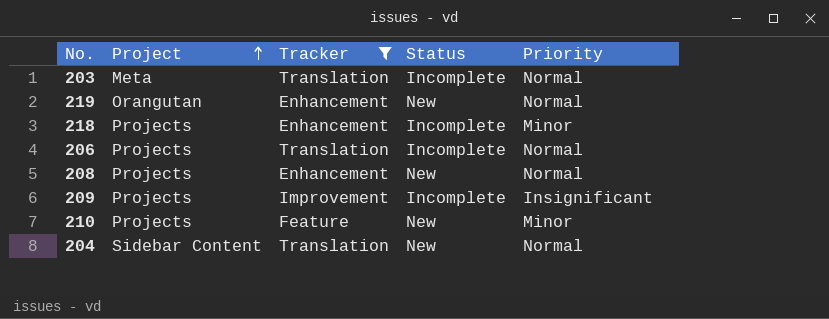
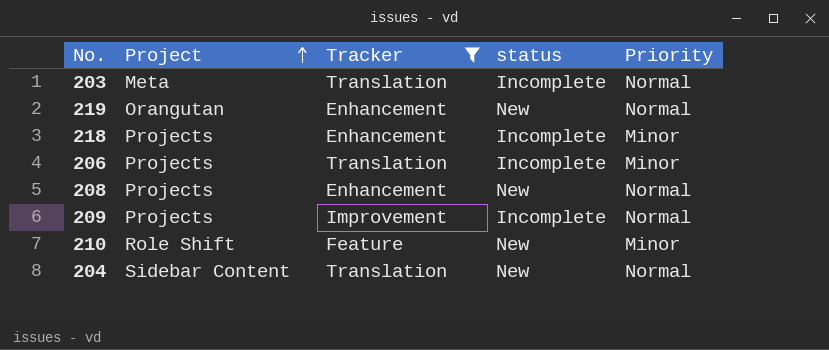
column name: Status -> status
206 | Priority: Normal -> Minor
209 | Priority: Insignificant -> Normal
210 | Project: Projects -> Role Shift

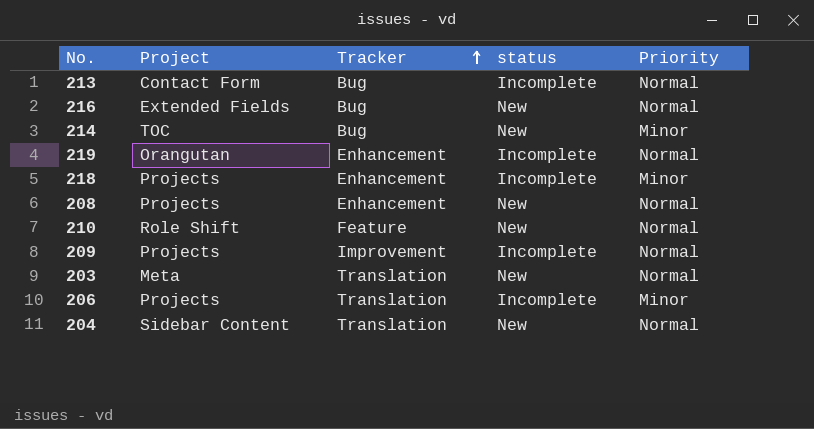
filter: Tracker != Bug -> none
row order: Project ascending -> Tracker ascending
219 | status: New -> Incomplete
210 | Priority: Minor -> Normal
203 | status: Incomplete -> New

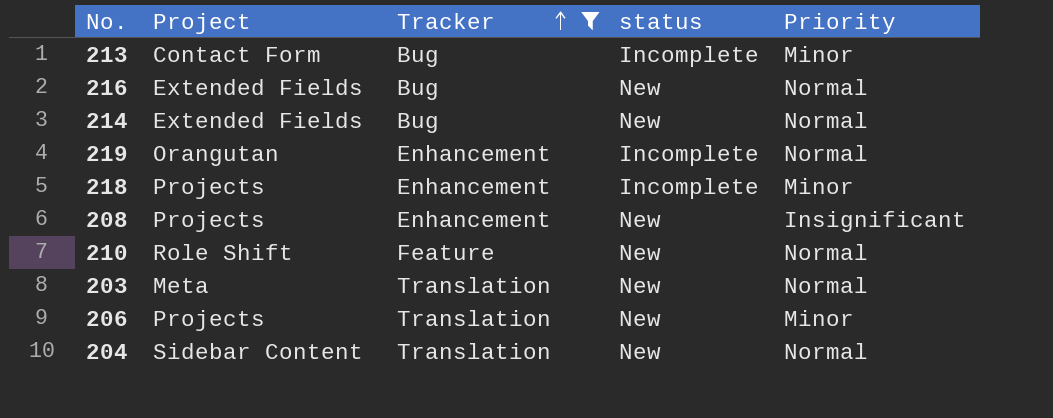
filter: none -> Tracker != Improvement
213 | Priority: Normal -> Minor
214 | Project: TOC -> Extended Fields
214 | Priority: Minor -> Normal
208 | Priority: Normal -> Insignificant
206 | status: Incomplete -> New

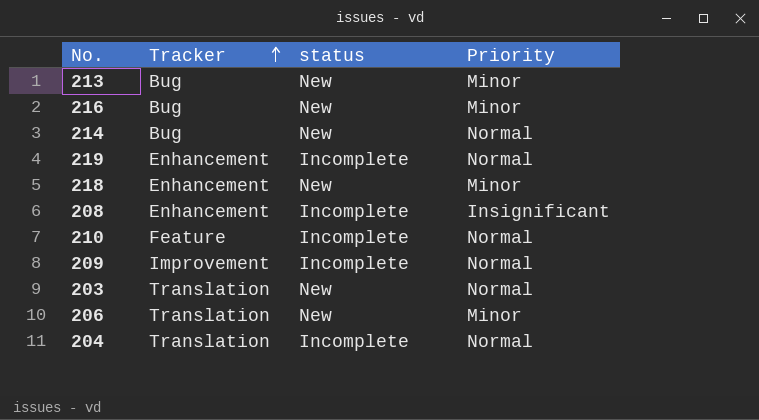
filter: Tracker != Improvement -> none
column Project | position: 2 -> none
213 | status: Incomplete -> New
216 | Priority: Normal -> Minor
218 | status: Incomplete -> New
208 | status: New -> Incomplete
210 | status: New -> Incomplete
204 | status: New -> Incomplete

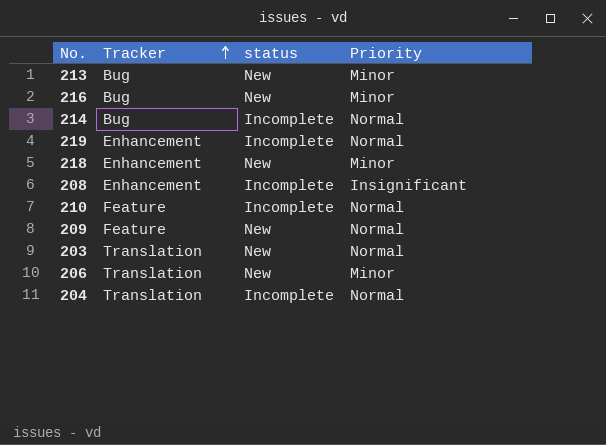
214 | status: New -> Incomplete
209 | Tracker: Improvement -> Feature
209 | status: Incomplete -> New

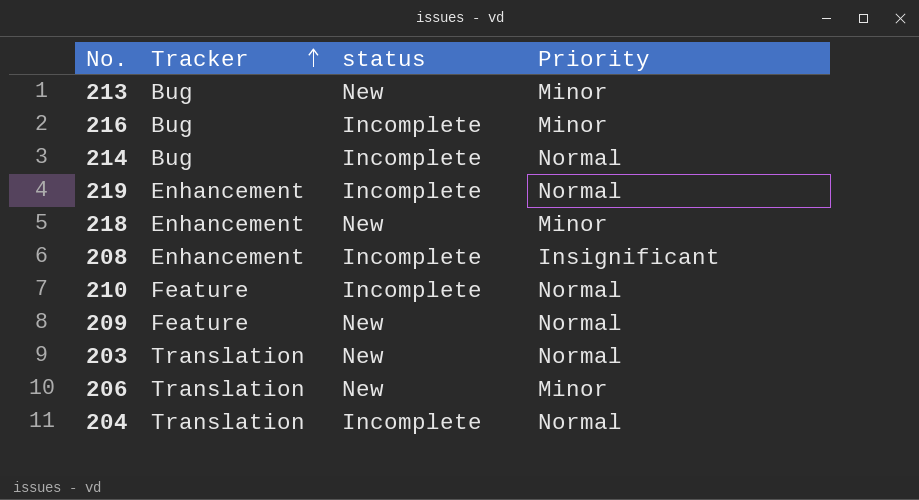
216 | status: New -> Incomplete

